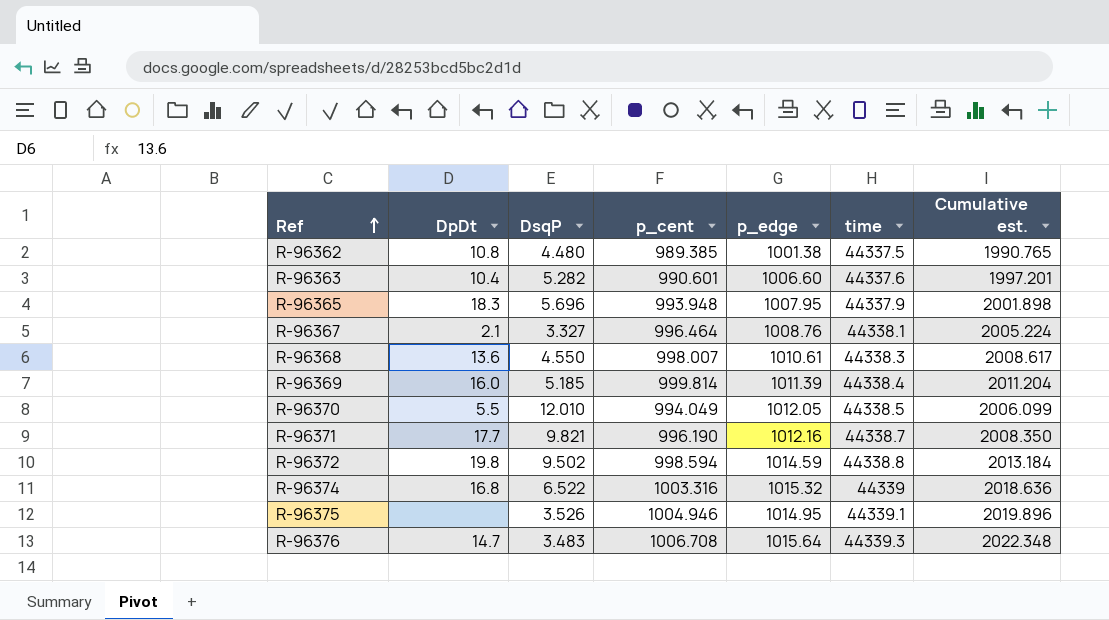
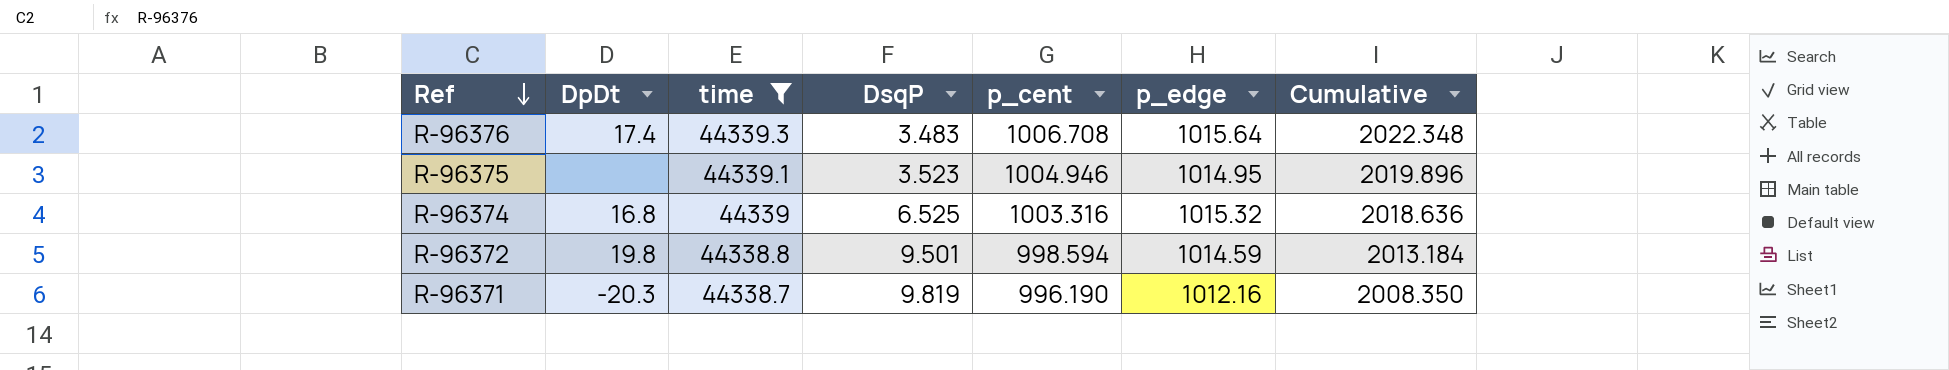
filter: none -> time >= 44338.7
row order: Ref ascending -> Ref descending
column time | position: 6 -> 3
column name: Cumulative est. -> Cumulative
R-96376 | DpDt: 14.7 -> 17.4
R-96375 | DsqP: 3.526 -> 3.523
R-96374 | DsqP: 6.522 -> 6.525
R-96372 | DsqP: 9.502 -> 9.501
R-96371 | DpDt: 17.7 -> -20.3
R-96371 | DsqP: 9.821 -> 9.819

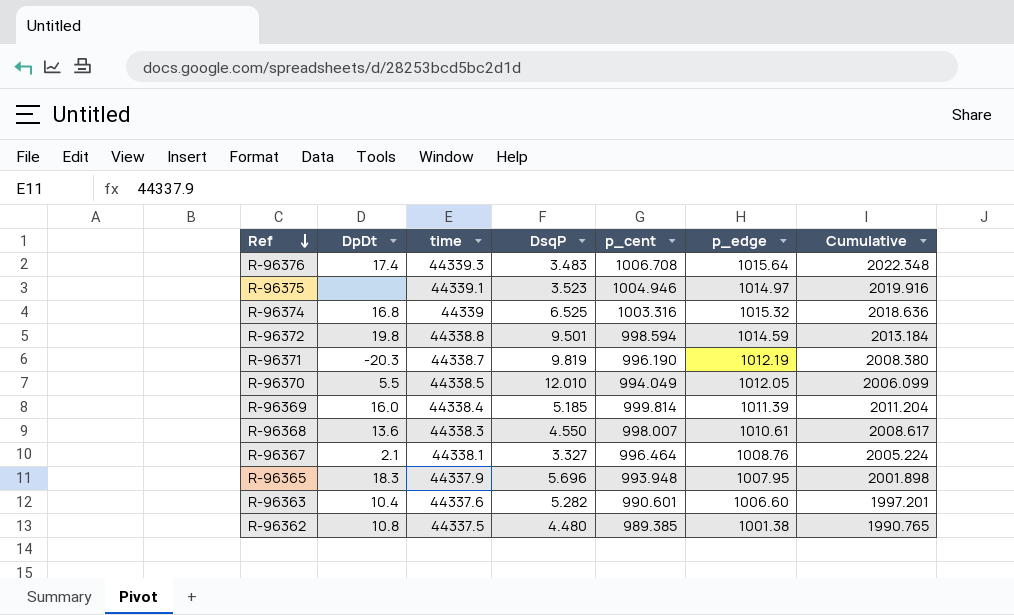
filter: time >= 44338.7 -> none
R-96375 | p_edge: 1014.95 -> 1014.97
R-96375 | Cumulative: 2019.896 -> 2019.916
R-96371 | p_edge: 1012.16 -> 1012.19
R-96371 | Cumulative: 2008.350 -> 2008.380

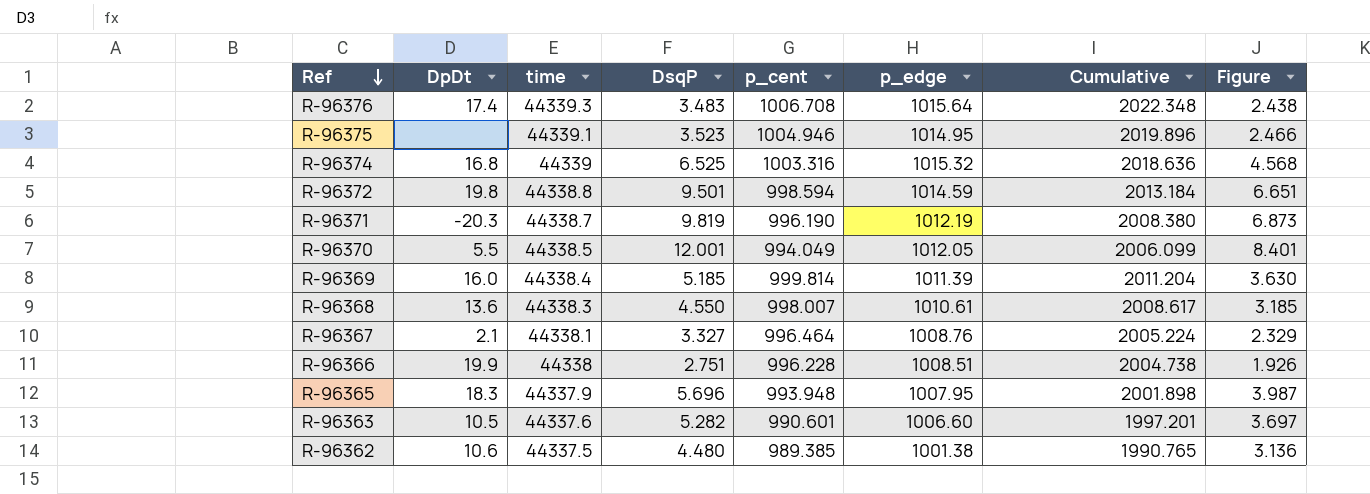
column Figure | formula: none -> [DsqP] * 0.7
R-96375 | p_edge: 1014.97 -> 1014.95
R-96375 | Cumulative: 2019.916 -> 2019.896
R-96370 | DsqP: 12.010 -> 12.001
row R-96366: none -> 19.9 | 44338 | 2.751 | 996.228 | 1008.51 | 2004.738 | 1.926
R-96363 | DpDt: 10.4 -> 10.5
R-96362 | DpDt: 10.8 -> 10.6

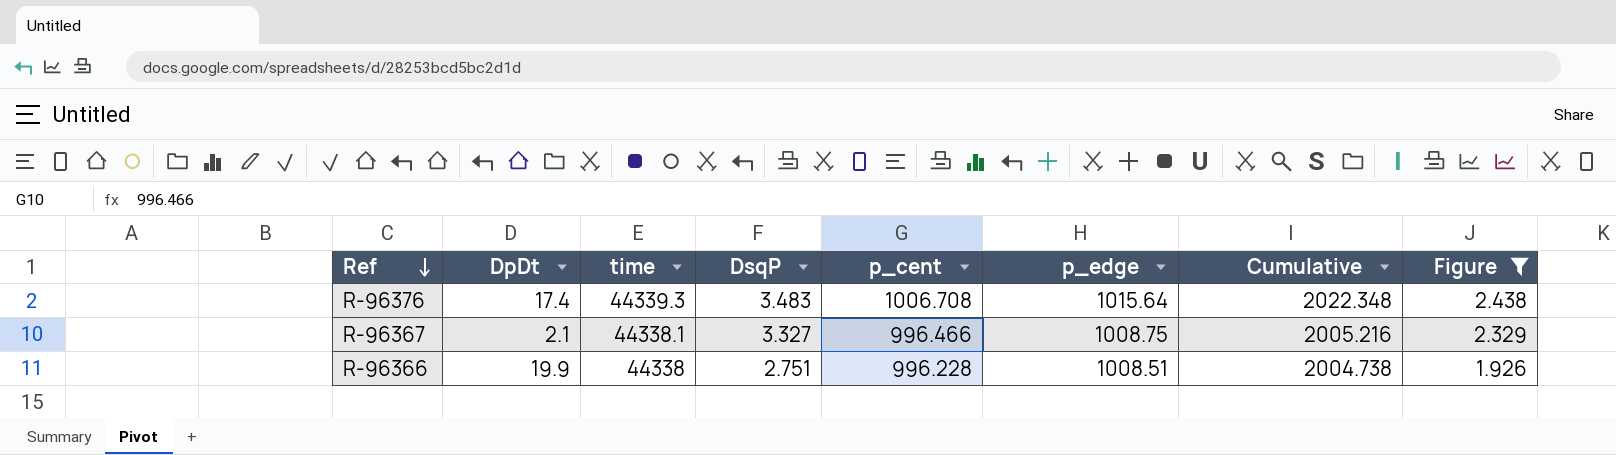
filter: none -> Figure <= 2.438
R-96367 | p_cent: 996.464 -> 996.466
R-96367 | p_edge: 1008.76 -> 1008.75
R-96367 | Cumulative: 2005.224 -> 2005.216

